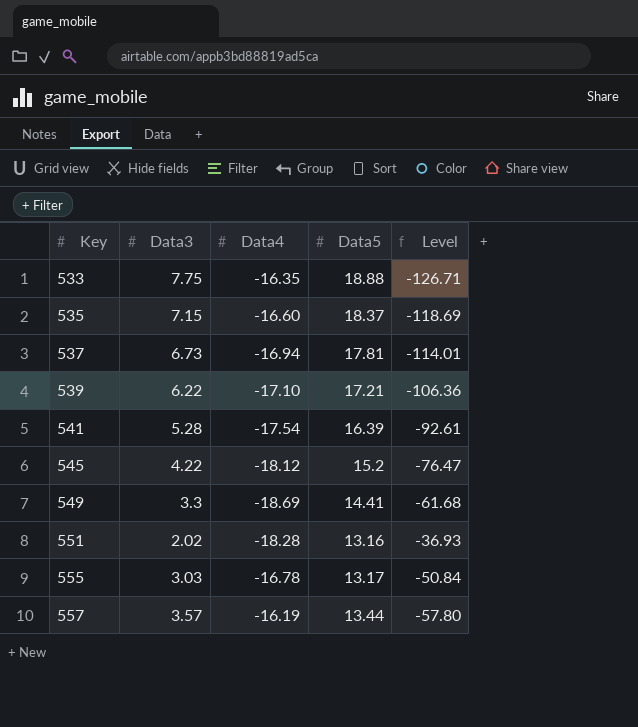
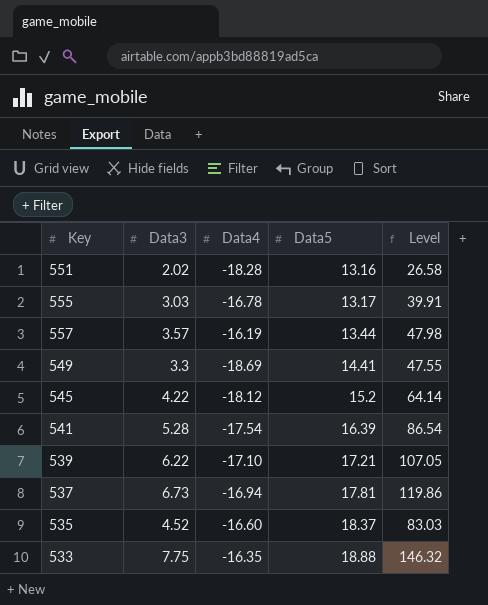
row order: Key ascending -> Data5 ascending
column Level | formula: [Data3] * [Data4] -> [Data3] * [Data5]
535 | Data3: 7.15 -> 4.52

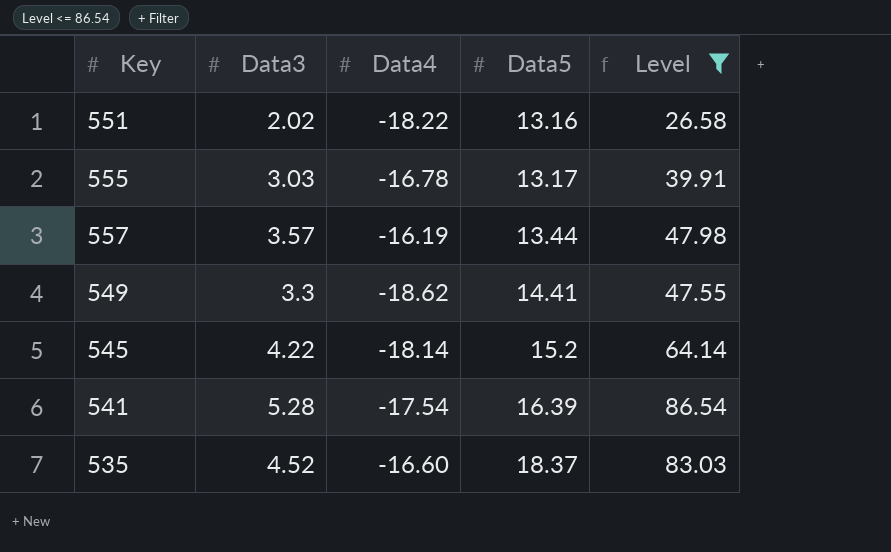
filter: none -> Level <= 86.54
551 | Data4: -18.28 -> -18.22
549 | Data4: -18.69 -> -18.62
545 | Data4: -18.12 -> -18.14

